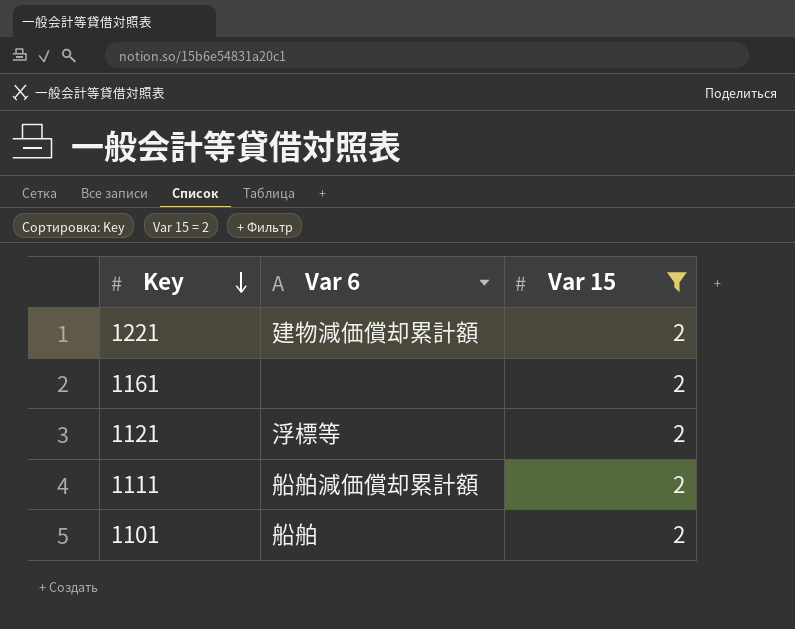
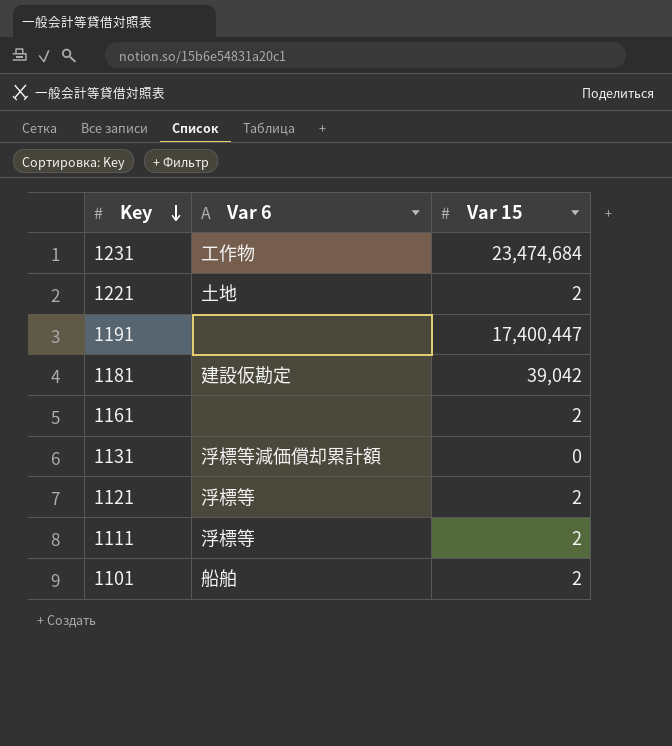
filter: Var 15 = 2 -> none
1221 | Var 6: 建物減価償却累計額 -> 土地
1111 | Var 6: 船舶減価償却累計額 -> 浮標等

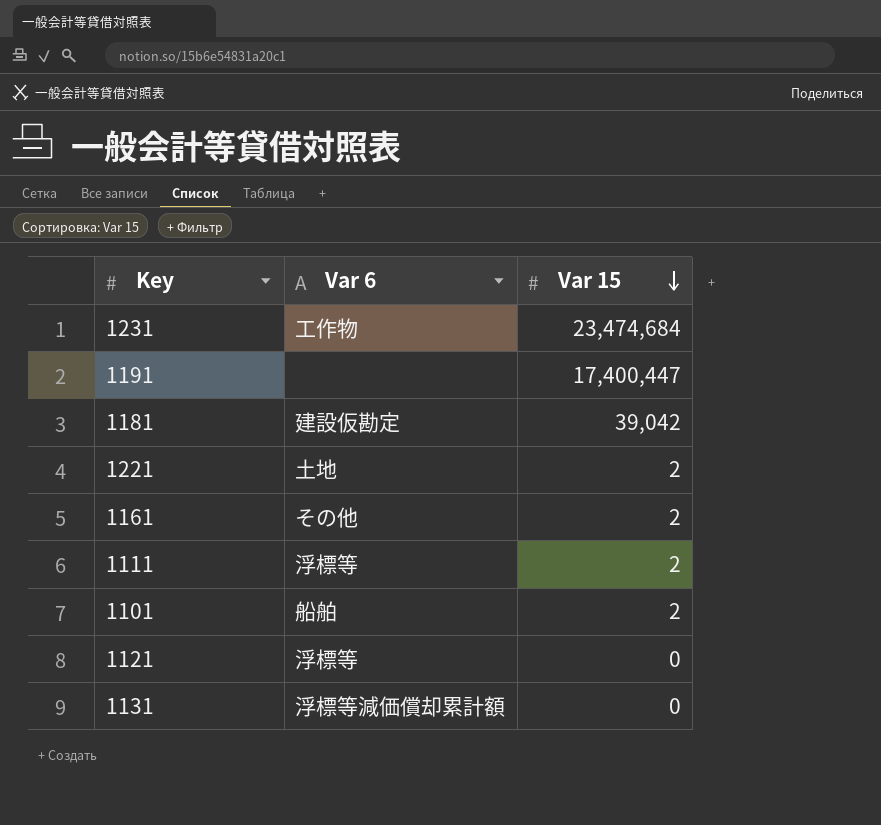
row order: Key descending -> Var 15 descending
1161 | Var 6: none -> その他
1121 | Var 15: 2 -> 0

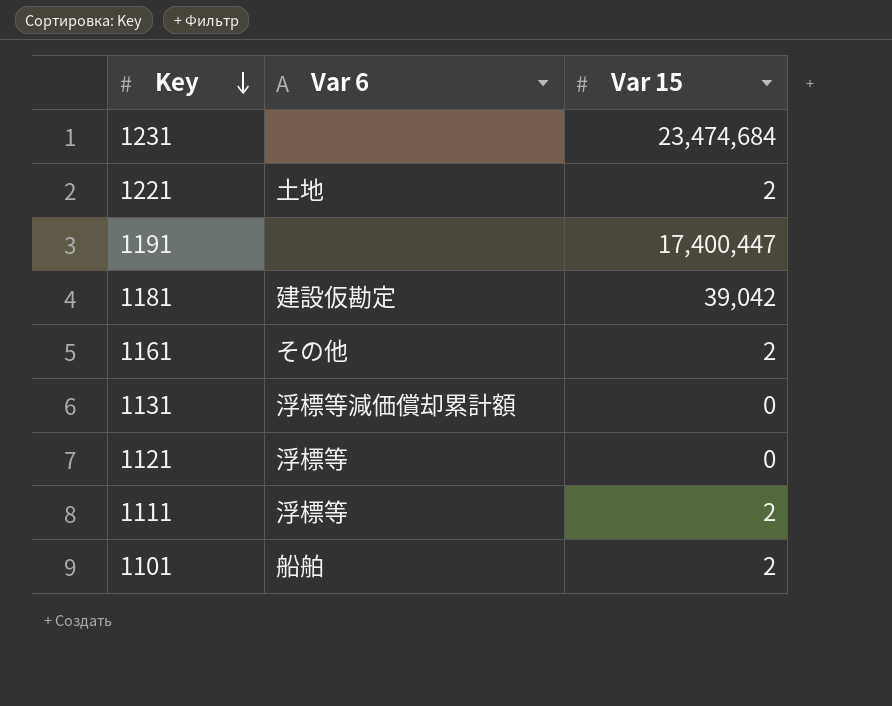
row order: Var 15 descending -> Key descending
1231 | Var 6: 工作物 -> none

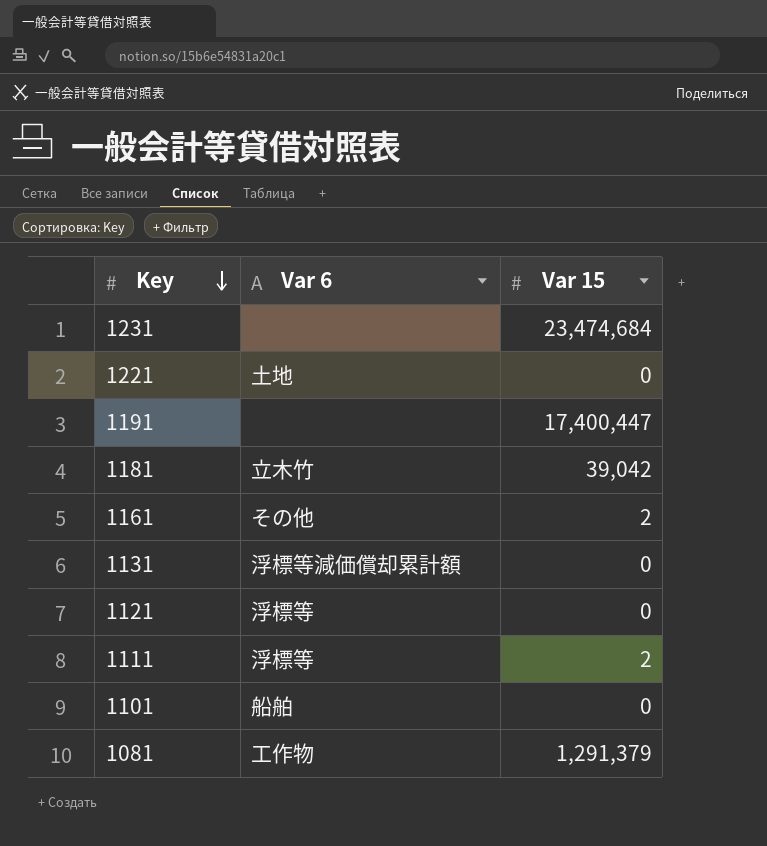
1221 | Var 15: 2 -> 0
1181 | Var 6: 建設仮勘定 -> 立木竹
1101 | Var 15: 2 -> 0
row 1081: none -> 工作物 | 1,291,379

